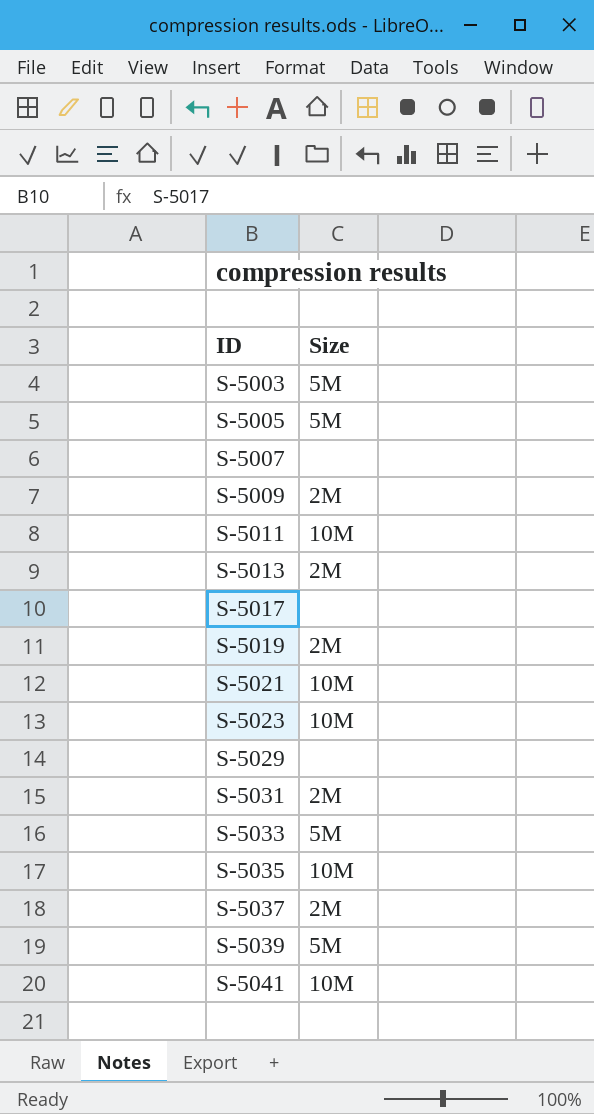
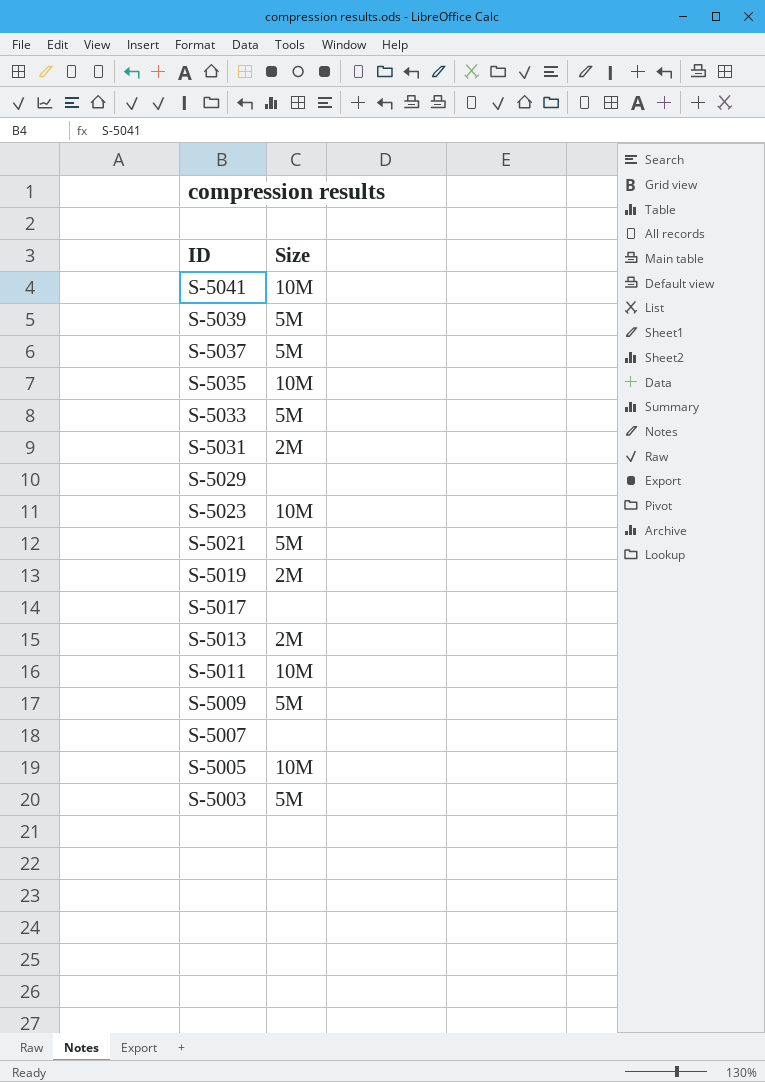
row order: ID ascending -> ID descending
S-5037 | Size: 2M -> 5M
S-5021 | Size: 10M -> 5M
S-5009 | Size: 2M -> 5M
S-5005 | Size: 5M -> 10M

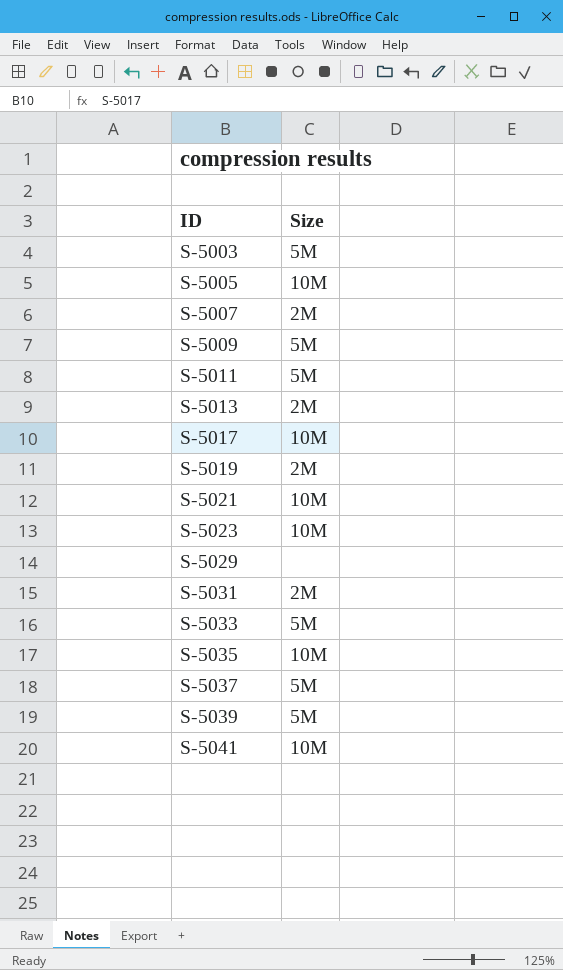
row order: ID descending -> ID ascending
S-5007 | Size: none -> 2M
S-5011 | Size: 10M -> 5M
S-5017 | Size: none -> 10M
S-5021 | Size: 5M -> 10M

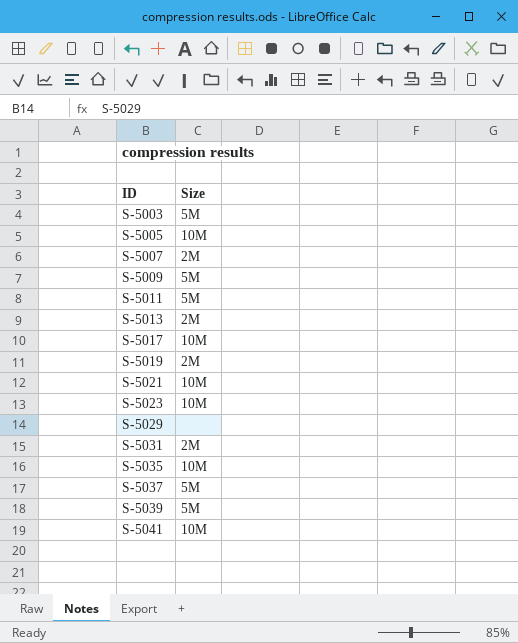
row S-5033: 5M -> none

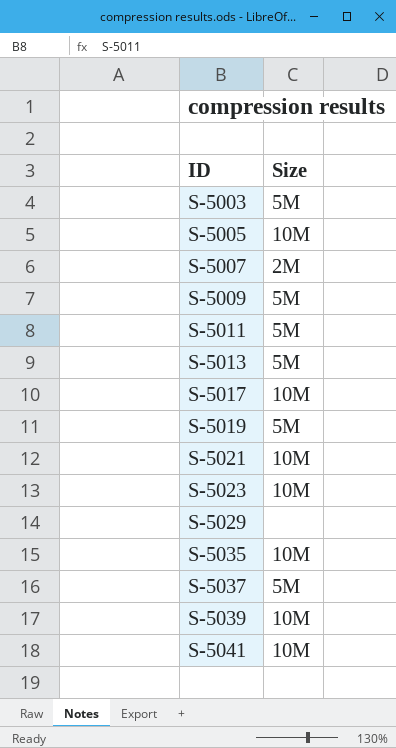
row S-5031: 2M -> none
S-5013 | Size: 2M -> 5M
S-5019 | Size: 2M -> 5M
S-5039 | Size: 5M -> 10M

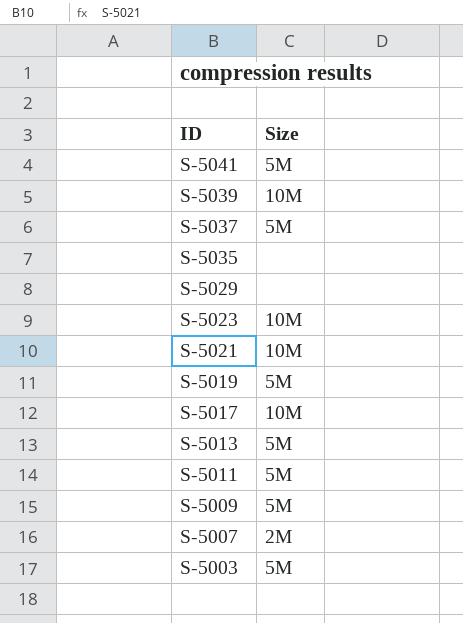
row order: ID ascending -> ID descending
row S-5005: 10M -> none
S-5041 | Size: 10M -> 5M
S-5035 | Size: 10M -> none

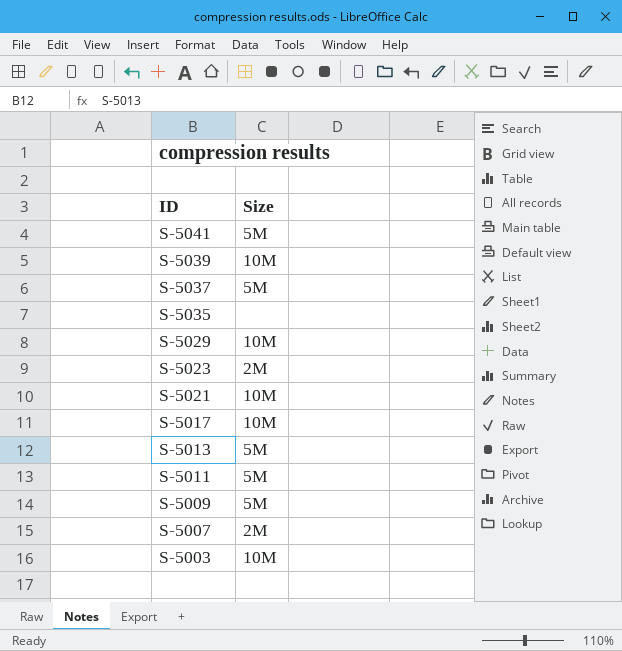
row S-5019: 5M -> none
S-5029 | Size: none -> 10M
S-5023 | Size: 10M -> 2M
S-5003 | Size: 5M -> 10M

